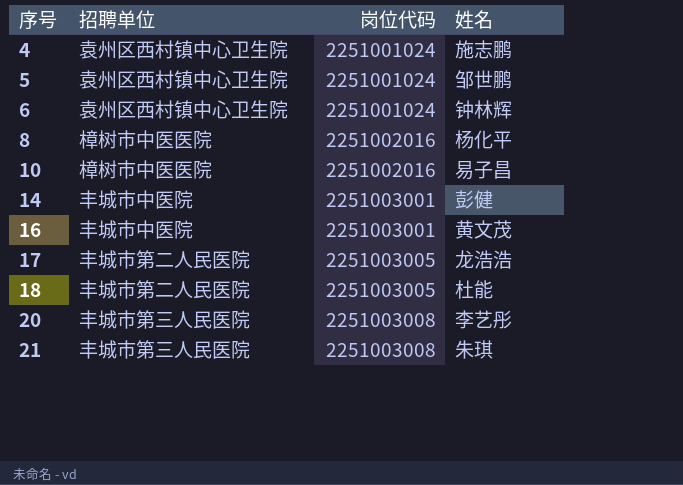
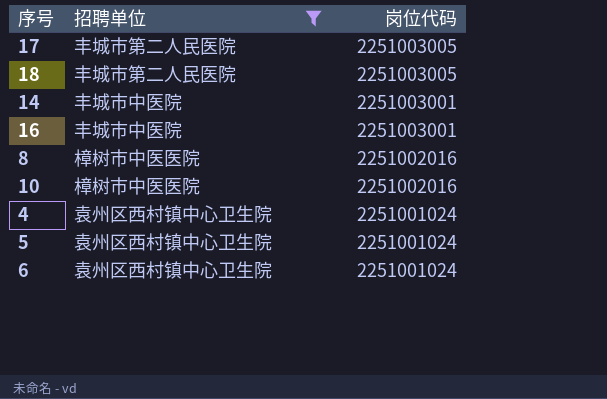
filter: none -> 招聘单位 != 丰城市第三人民医院
row order: 序号 ascending -> 岗位代码 descending
column 姓名 | position: 4 -> none

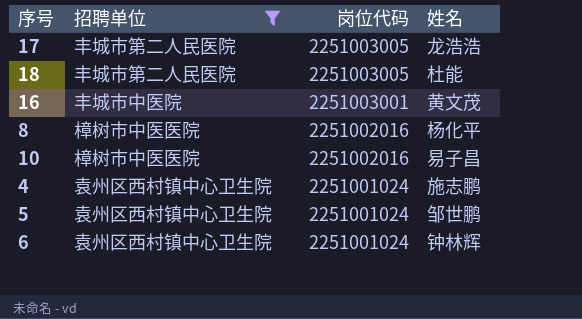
column 姓名 | position: none -> 4
row 14: 丰城市中医院 | 2251003001 -> none

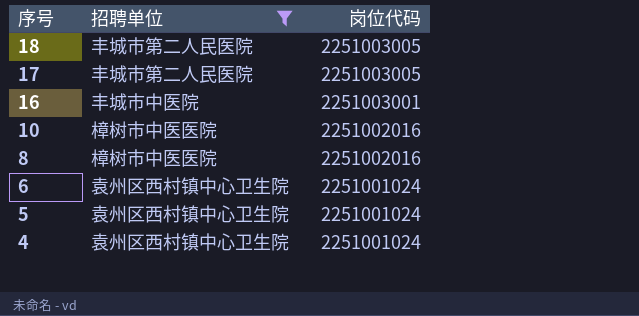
row order: 岗位代码 descending -> 序号 descending
column 姓名 | position: 4 -> none

